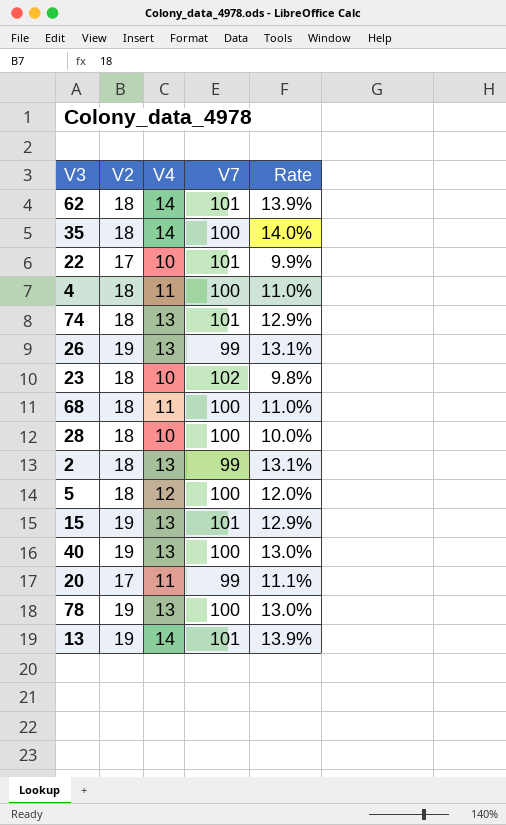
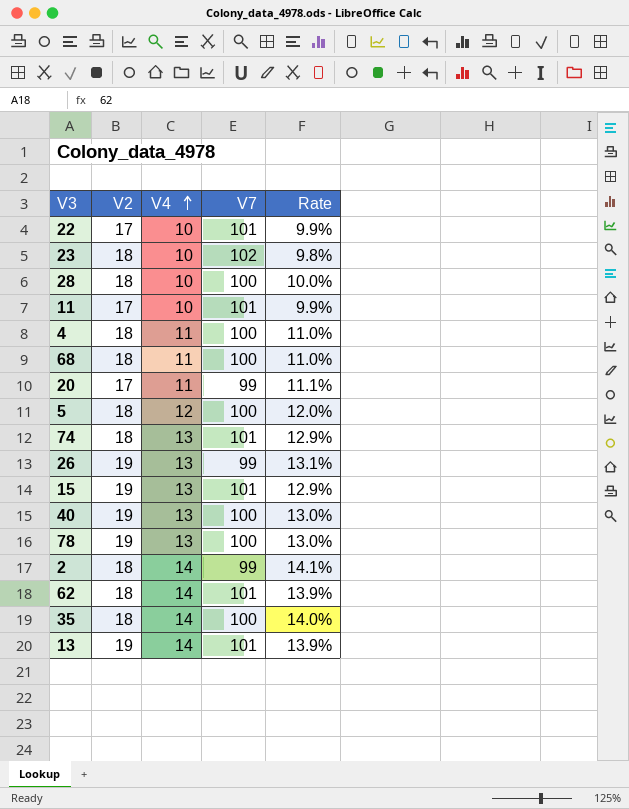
row order: none -> V4 ascending
row 11: none -> 17 | 10 | 101 | 9.9%
2 | V4: 13 -> 14
2 | Rate: 13.1% -> 14.1%

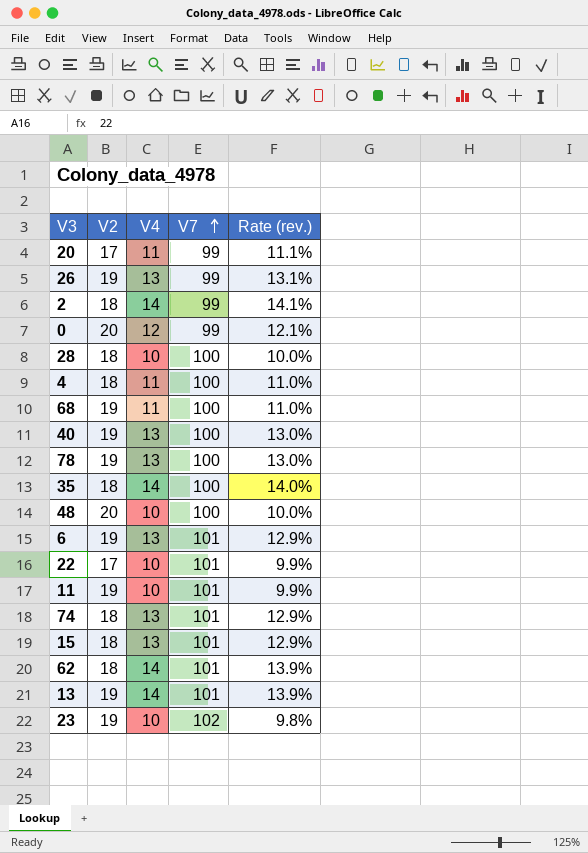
row order: V4 ascending -> V7 ascending
column name: Rate -> Rate (rev.)
row 5: 18 | 12 | 100 | 12.0% -> none
row 0: none -> 20 | 12 | 99 | 12.1%
68 | V2: 18 -> 19
row 48: none -> 20 | 10 | 100 | 10.0%
row 6: none -> 19 | 13 | 101 | 12.9%
11 | V2: 17 -> 19
15 | V2: 19 -> 18
23 | V2: 18 -> 19

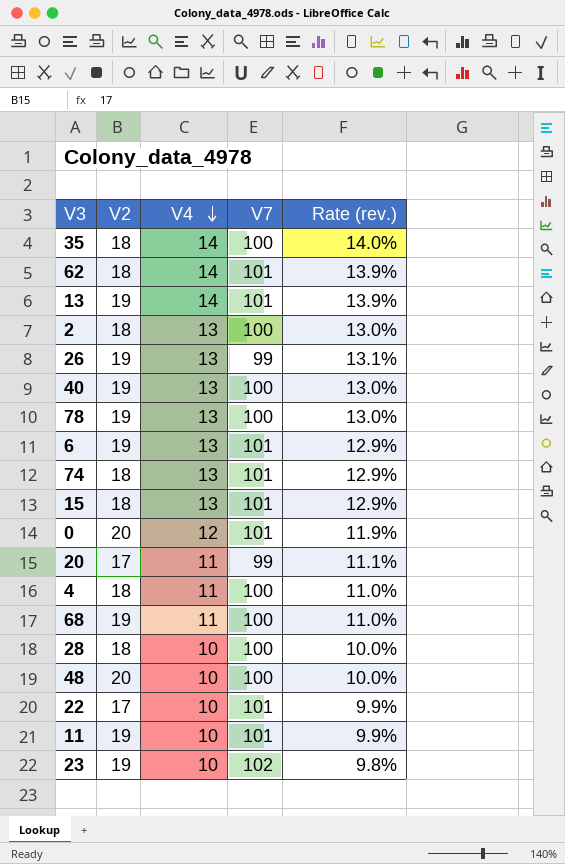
row order: V7 ascending -> V4 descending
2 | V4: 14 -> 13
2 | V7: 99 -> 100
2 | Rate (rev.): 14.1% -> 13.0%
0 | V7: 99 -> 101
0 | Rate (rev.): 12.1% -> 11.9%

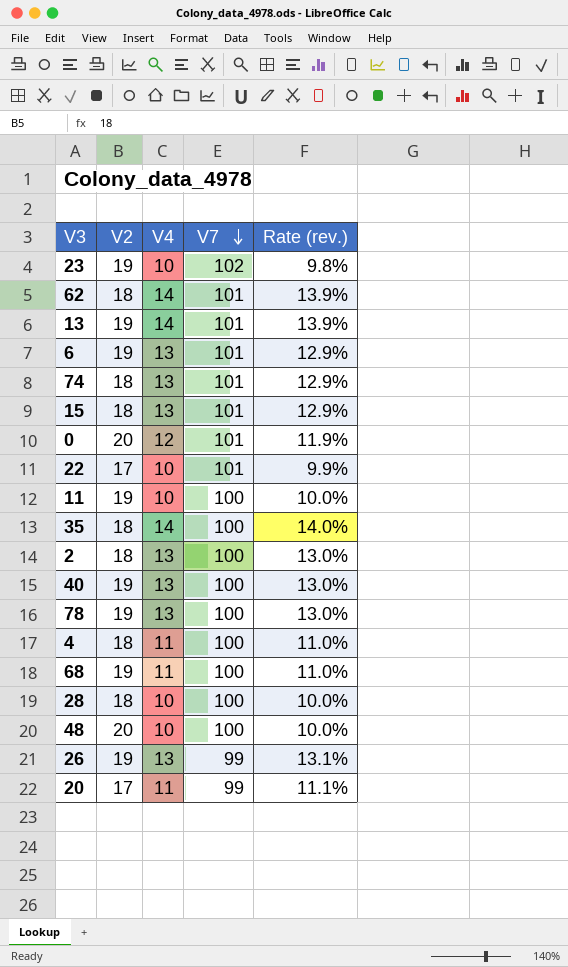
row order: V4 descending -> V7 descending
11 | V7: 101 -> 100
11 | Rate (rev.): 9.9% -> 10.0%

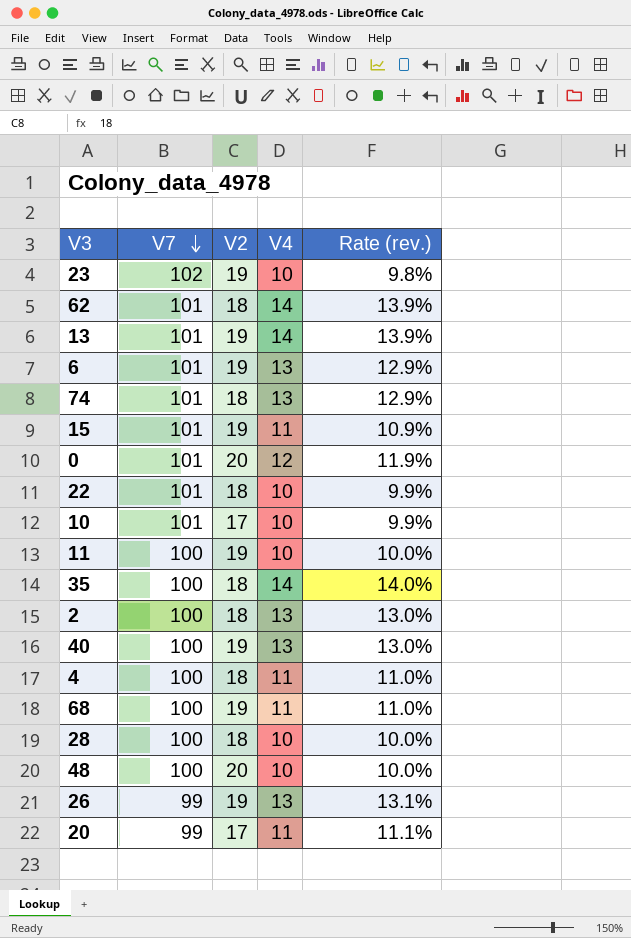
column V7 | position: 4 -> 2
row 78: 19 | 13 | 100 | 13.0% -> none
15 | V2: 18 -> 19
15 | V4: 13 -> 11
15 | Rate (rev.): 12.9% -> 10.9%
22 | V2: 17 -> 18
row 10: none -> 101 | 17 | 10 | 9.9%

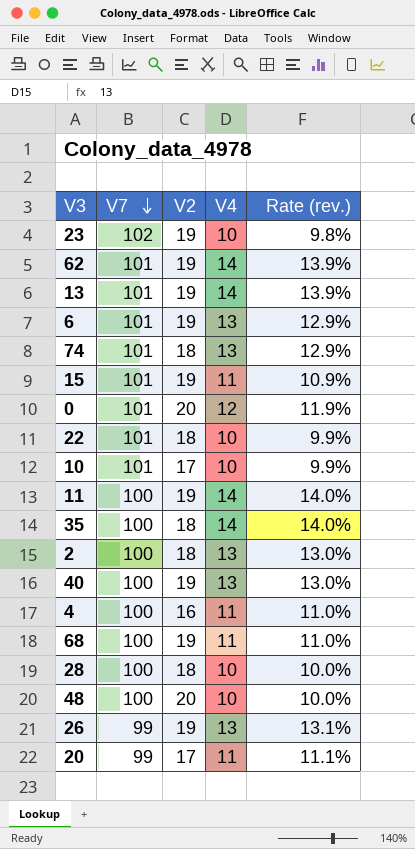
62 | V2: 18 -> 19
11 | V4: 10 -> 14
11 | Rate (rev.): 10.0% -> 14.0%
4 | V2: 18 -> 16

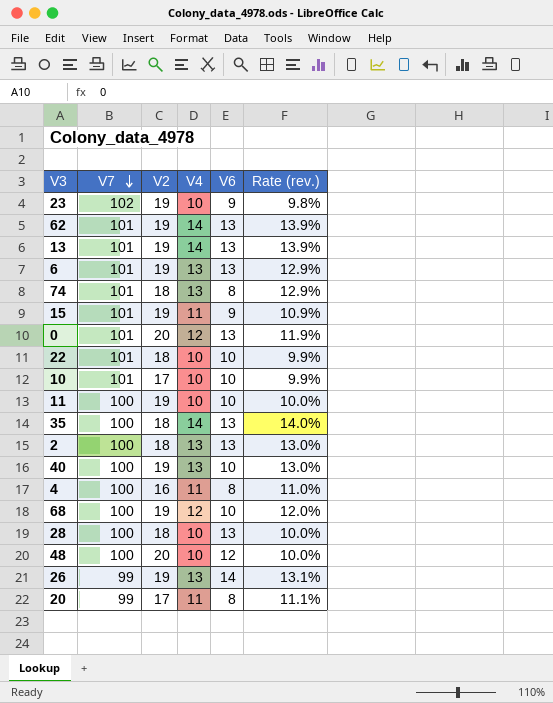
column V6 | position: none -> 5
11 | V4: 14 -> 10
11 | Rate (rev.): 14.0% -> 10.0%
68 | V4: 11 -> 12
68 | Rate (rev.): 11.0% -> 12.0%

